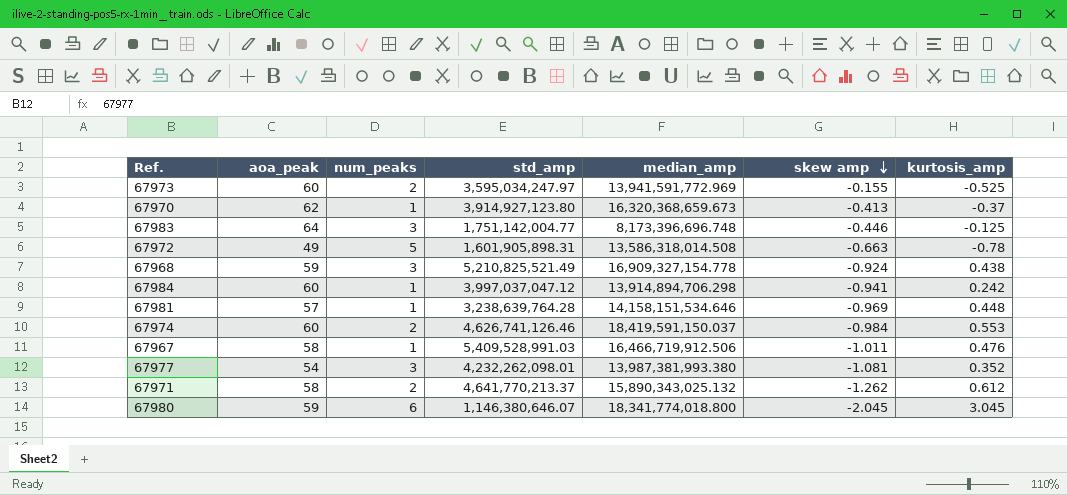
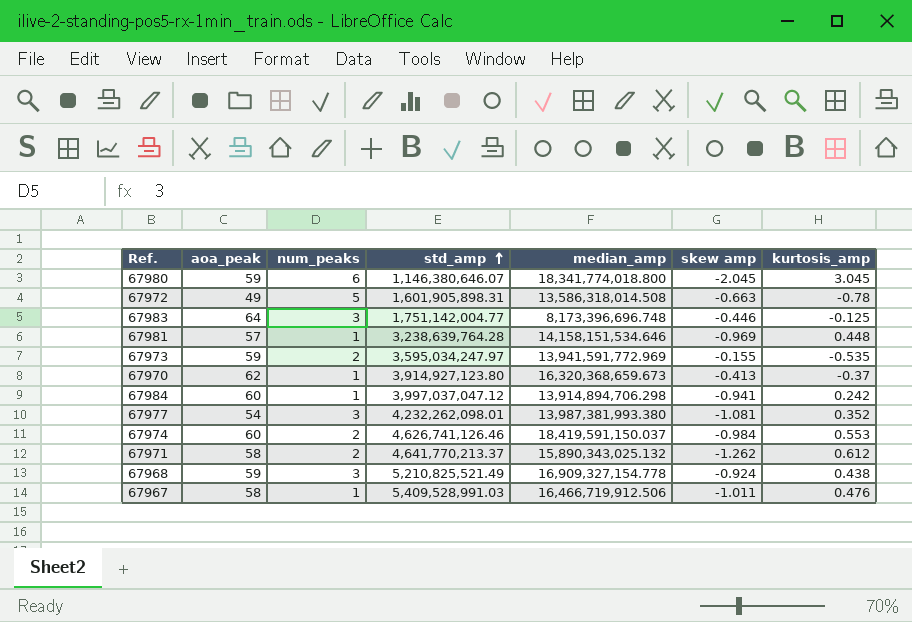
row order: skew amp descending -> std_amp ascending
67973 | aoa_peak: 60 -> 59
67973 | kurtosis_amp: -0.525 -> -0.535

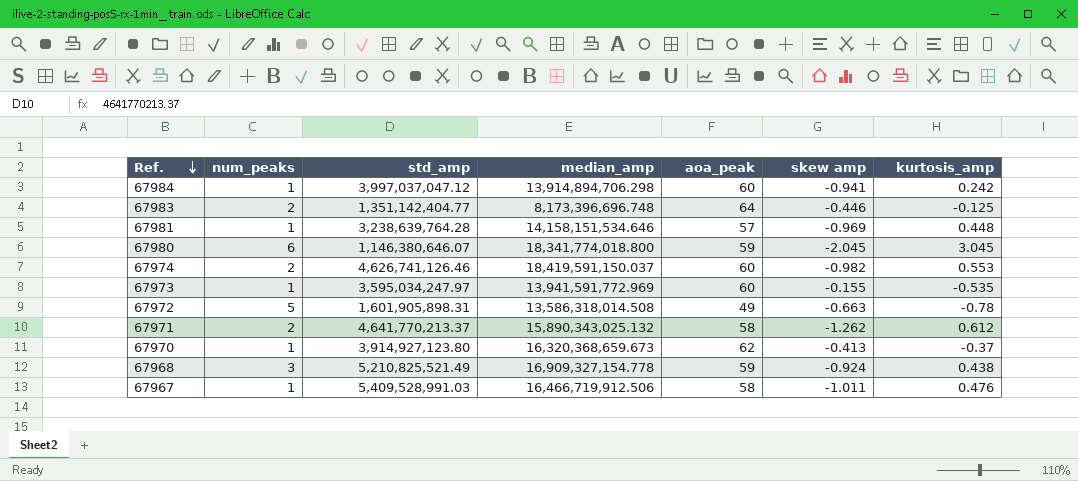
row order: std_amp ascending -> Ref. descending
column aoa_peak | position: 2 -> 5
row 67977: 54 | 3 | 4,232,262,098.01 | 13,987,381,993.380 | -1.081 | 0.352 -> none
67983 | num_peaks: 3 -> 2
67983 | std_amp: 1,751,142,004.77 -> 1,351,142,404.77
67974 | skew amp: -0.984 -> -0.982
67973 | num_peaks: 2 -> 1
67973 | aoa_peak: 59 -> 60

